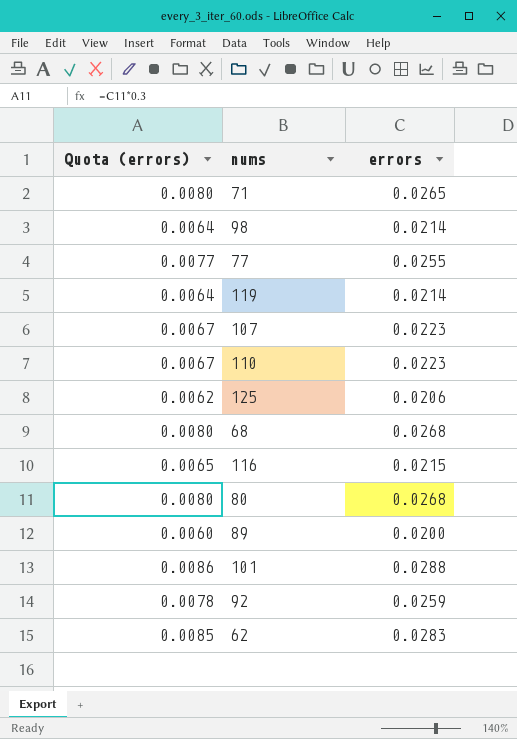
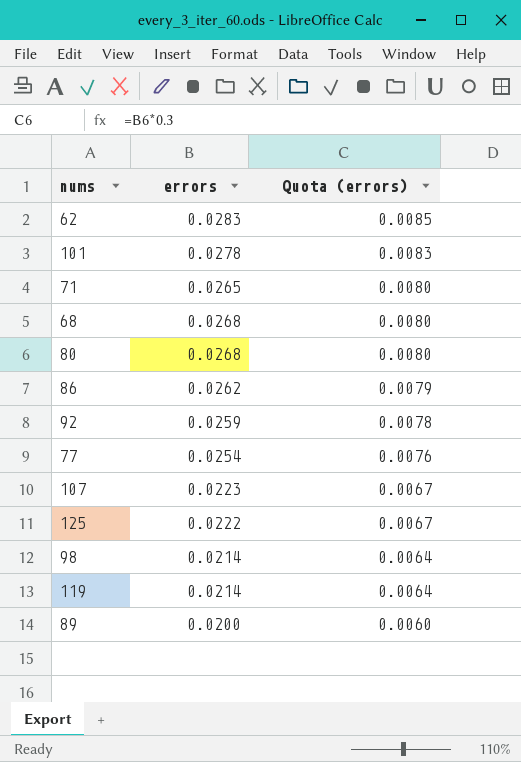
row order: none -> Quota (errors) descending
column Quota (errors) | position: 1 -> 3
row 110: 0.0067 | 0.0223 -> none
row 116: 0.0065 | 0.0215 -> none
101 | errors: 0.0288 -> 0.0278
101 | Quota (errors): 0.0086 -> 0.0083
row 86: none -> 0.0262 | 0.0079
77 | errors: 0.0255 -> 0.0254
77 | Quota (errors): 0.0077 -> 0.0076
125 | errors: 0.0206 -> 0.0222
125 | Quota (errors): 0.0062 -> 0.0067

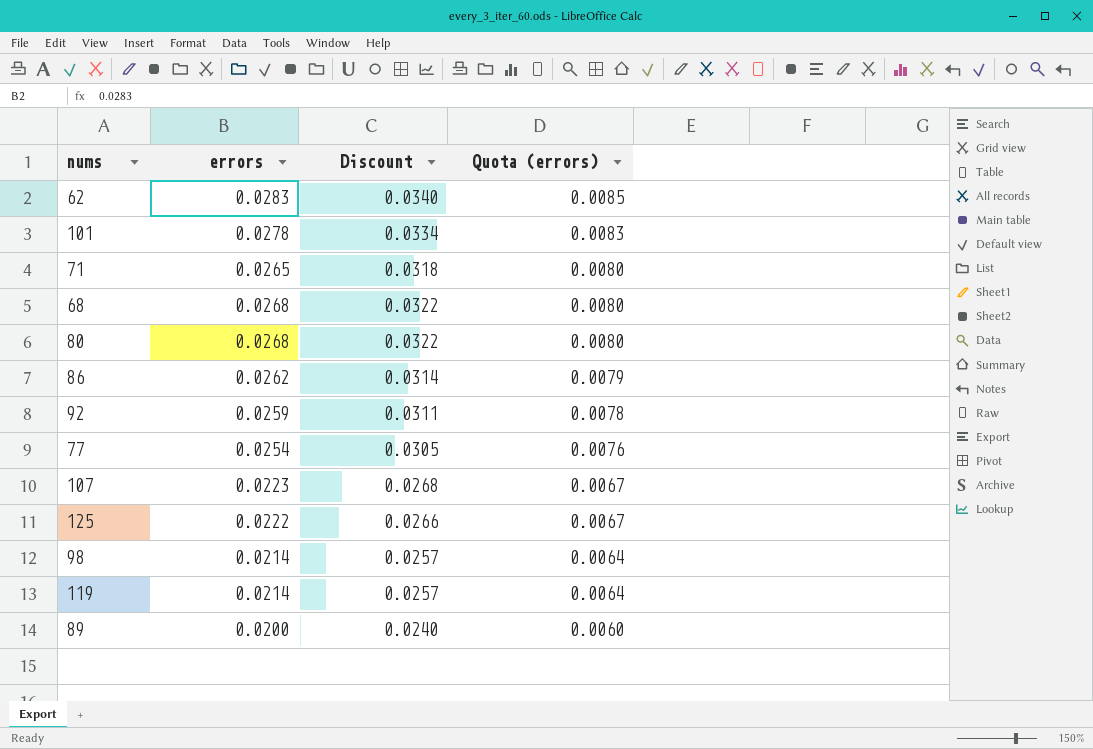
column Discount | formula: none -> [errors] * 1.2

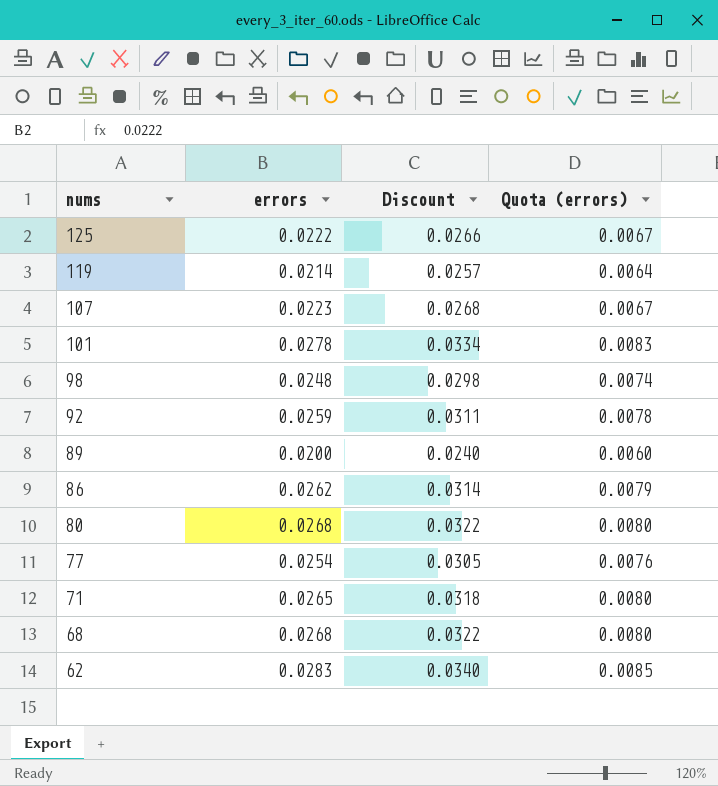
row order: Quota (errors) descending -> nums descending
98 | errors: 0.0214 -> 0.0248
98 | Discount: 0.0257 -> 0.0298
98 | Quota (errors): 0.0064 -> 0.0074

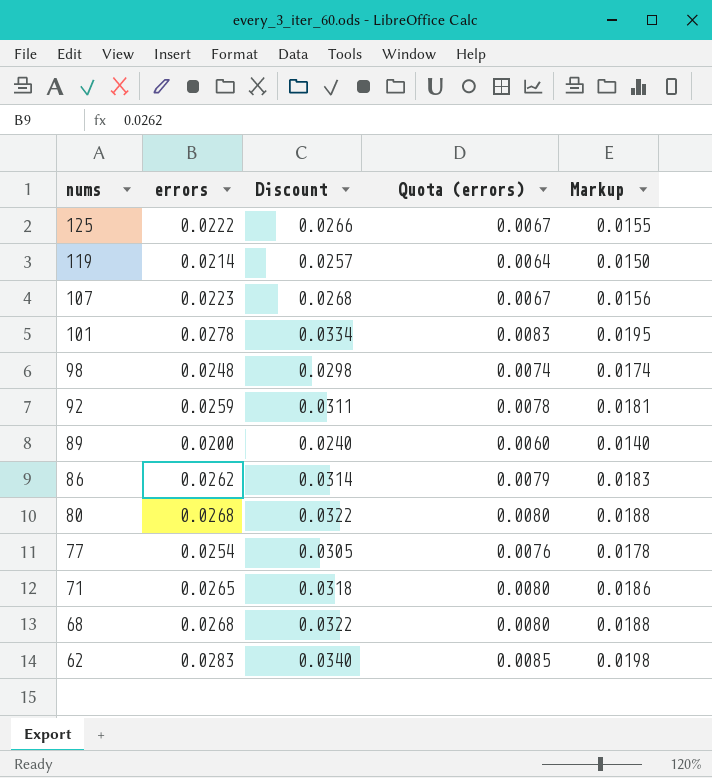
column Markup | formula: none -> [errors] * 0.7

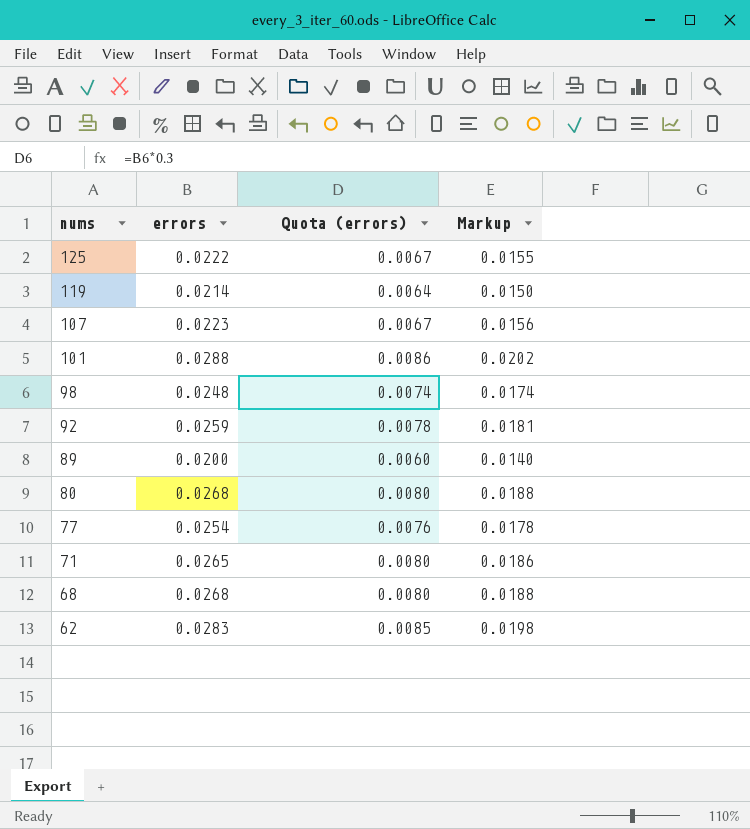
column Discount | formula: [errors] * 1.2 -> none
row 86: 0.0262 | 0.0314 | 0.0079 | 0.0183 -> none
101 | errors: 0.0278 -> 0.0288
101 | Quota (errors): 0.0083 -> 0.0086
101 | Markup: 0.0195 -> 0.0202

